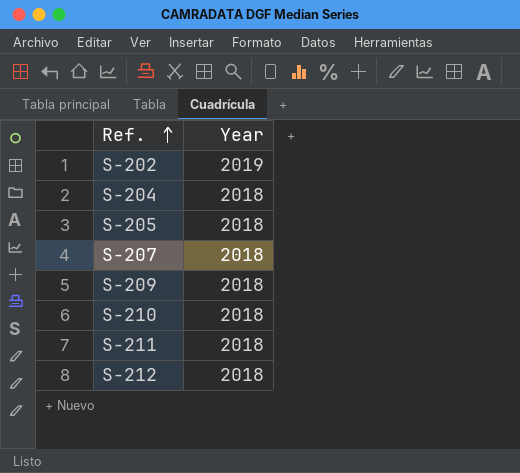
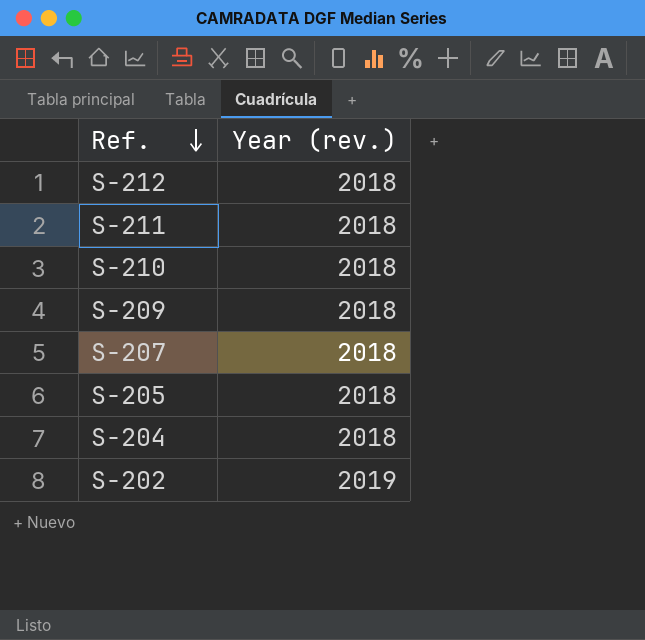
row order: Ref. ascending -> Ref. descending
column name: Year -> Year (rev.)

